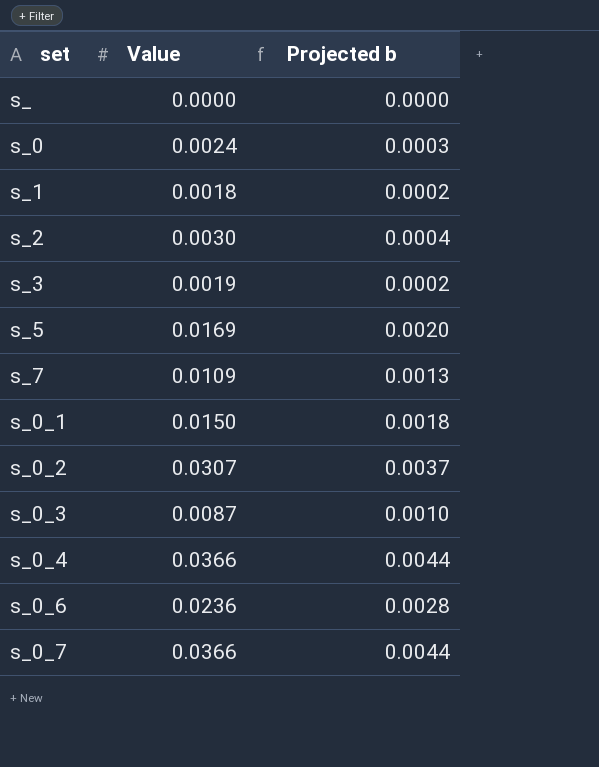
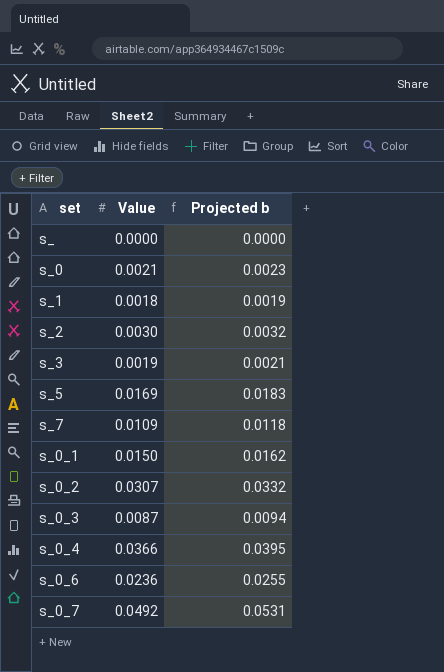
column Projected b | formula: [Value] * 0.12 -> [Value] * 1.08
s_0 | Value: 0.0024 -> 0.0021
s_0_7 | Value: 0.0366 -> 0.0492

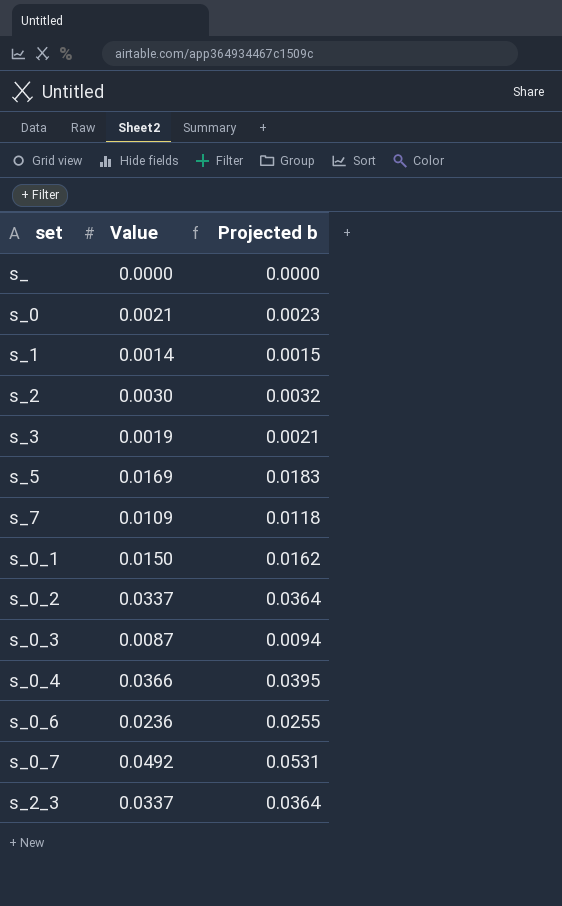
s_1 | Value: 0.0018 -> 0.0014
s_1 | Projected b: 0.0019 -> 0.0015
s_0_2 | Value: 0.0307 -> 0.0337
s_0_2 | Projected b: 0.0332 -> 0.0364
row s_2_3: none -> 0.0337 | 0.0364

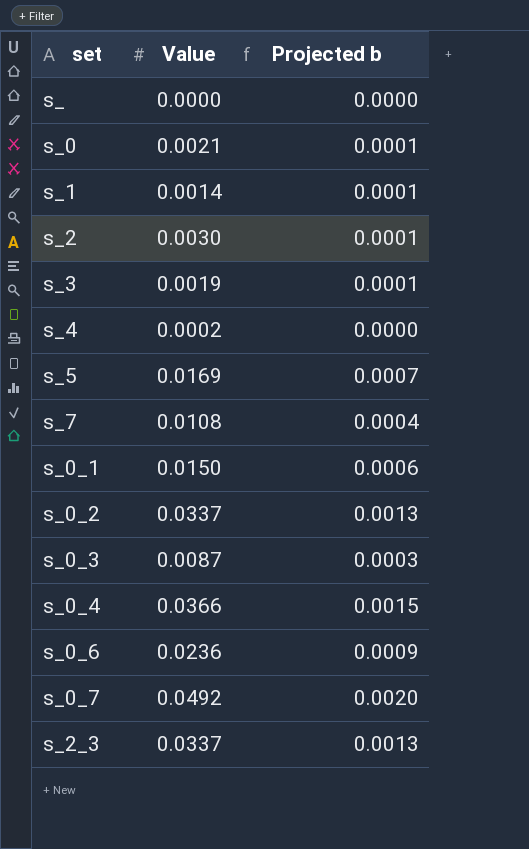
column Projected b | formula: [Value] * 1.08 -> [Value] * 0.04
row s_4: none -> 0.0002 | 0.0000
s_7 | Value: 0.0109 -> 0.0108

